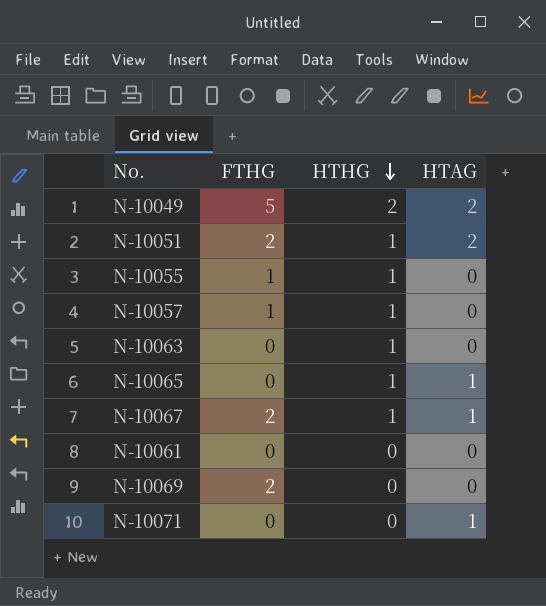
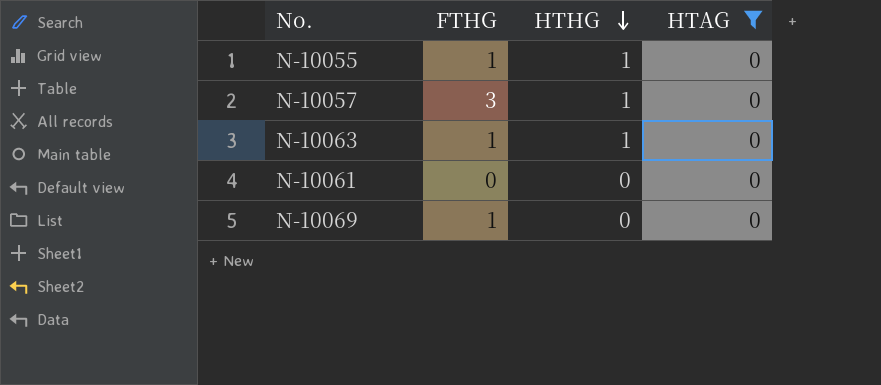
filter: none -> HTAG = 0
N-10057 | FTHG: 1 -> 3
N-10063 | FTHG: 0 -> 1
N-10069 | FTHG: 2 -> 1

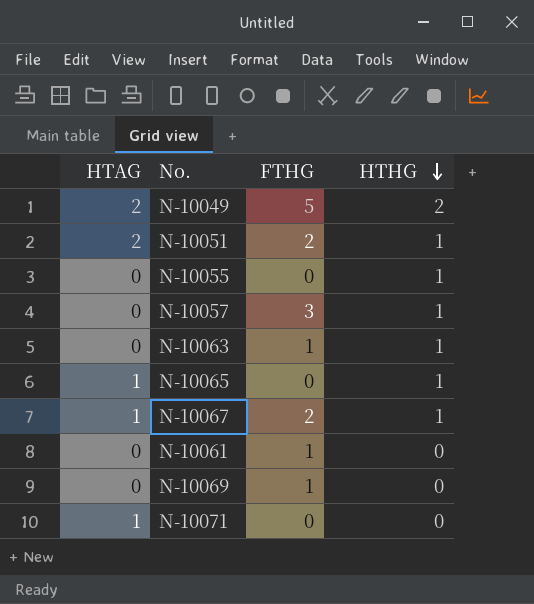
filter: HTAG = 0 -> none
column HTAG | position: 4 -> 1
N-10055 | FTHG: 1 -> 0
N-10061 | FTHG: 0 -> 1

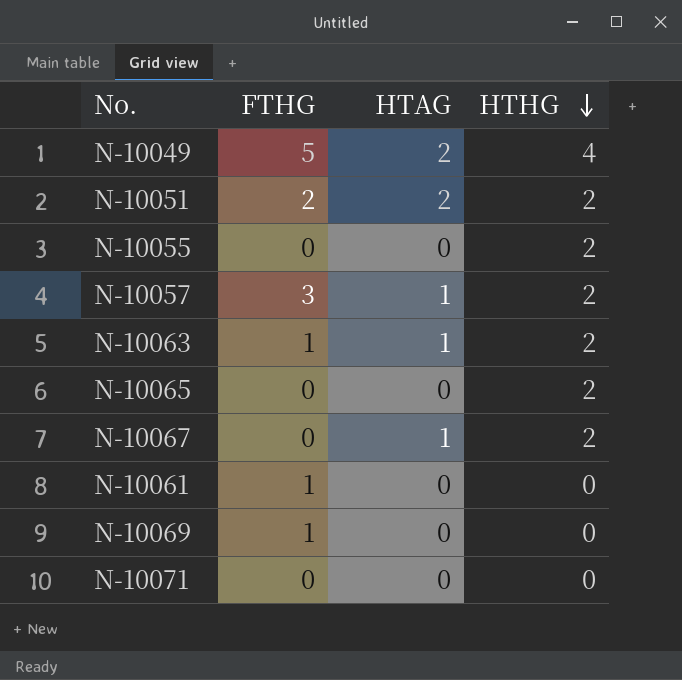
column HTAG | position: 1 -> 3
N-10049 | HTHG: 2 -> 4
N-10051 | HTHG: 1 -> 2
N-10055 | HTHG: 1 -> 2
N-10057 | HTAG: 0 -> 1
N-10057 | HTHG: 1 -> 2
N-10063 | HTAG: 0 -> 1
N-10063 | HTHG: 1 -> 2
N-10065 | HTAG: 1 -> 0
N-10065 | HTHG: 1 -> 2
N-10067 | FTHG: 2 -> 0
N-10067 | HTHG: 1 -> 2
N-10071 | HTAG: 1 -> 0

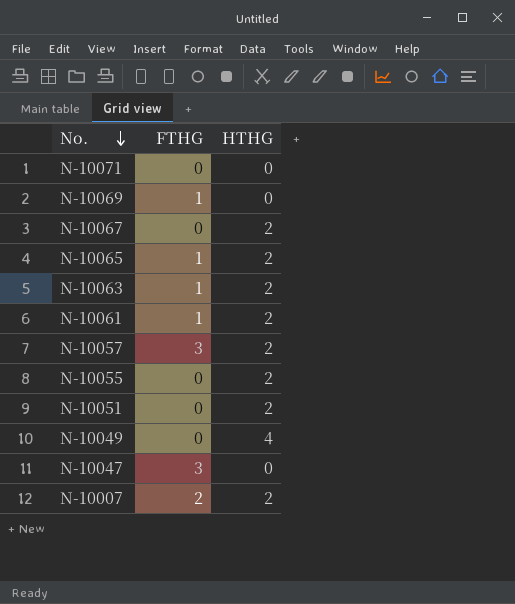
row order: HTHG descending -> No. descending
column HTAG | position: 3 -> none
N-10065 | FTHG: 0 -> 1
N-10061 | HTHG: 0 -> 2
N-10051 | FTHG: 2 -> 0
N-10049 | FTHG: 5 -> 0
row N-10047: none -> 3 | 0
row N-10007: none -> 2 | 2

